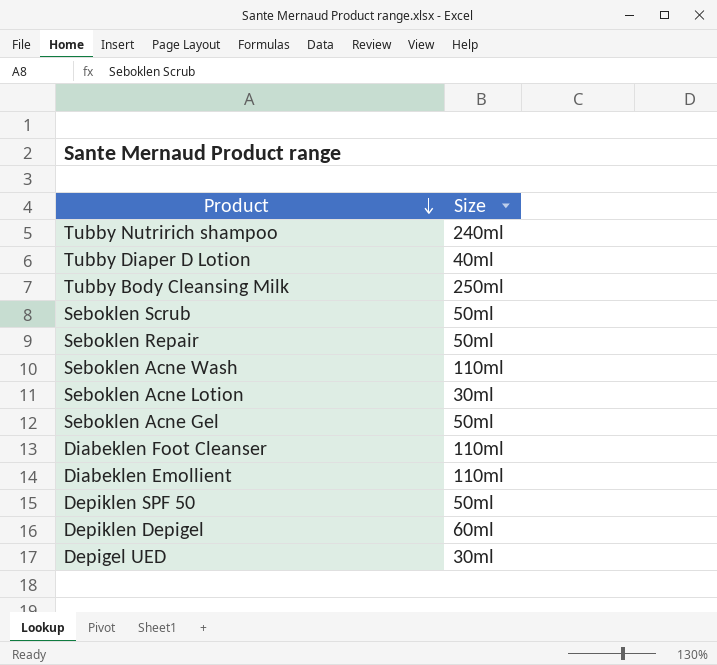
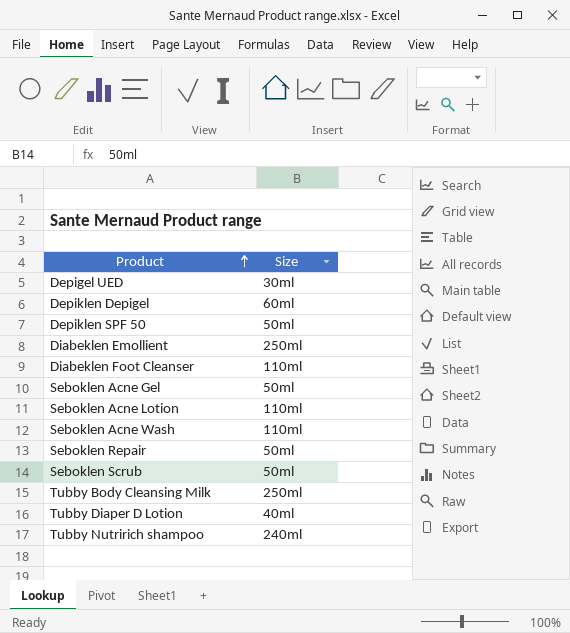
row order: Product descending -> Product ascending
Diabeklen Emollient | Size: 110ml -> 250ml
Seboklen Acne Lotion | Size: 30ml -> 110ml

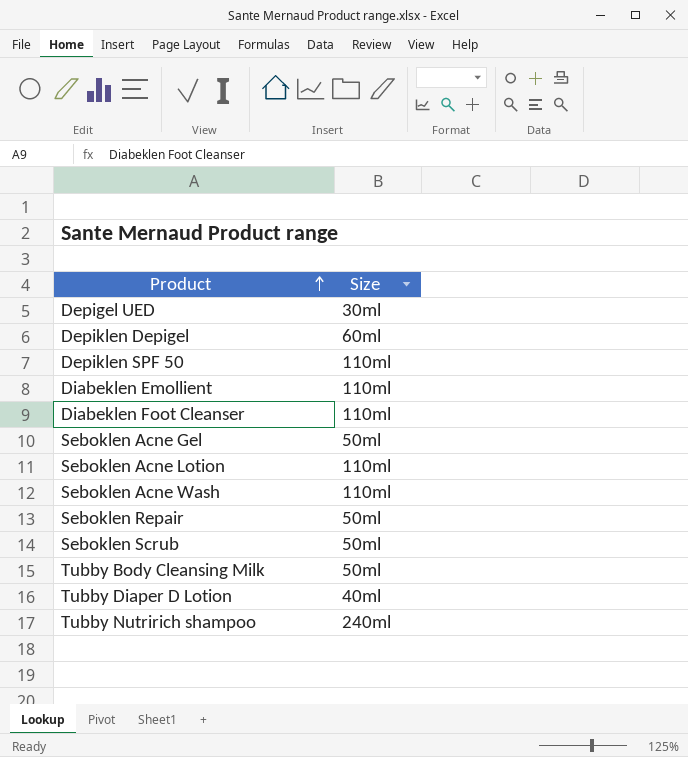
Depiklen SPF 50 | Size: 50ml -> 110ml
Diabeklen Emollient | Size: 250ml -> 110ml
Tubby Body Cleansing Milk | Size: 250ml -> 50ml

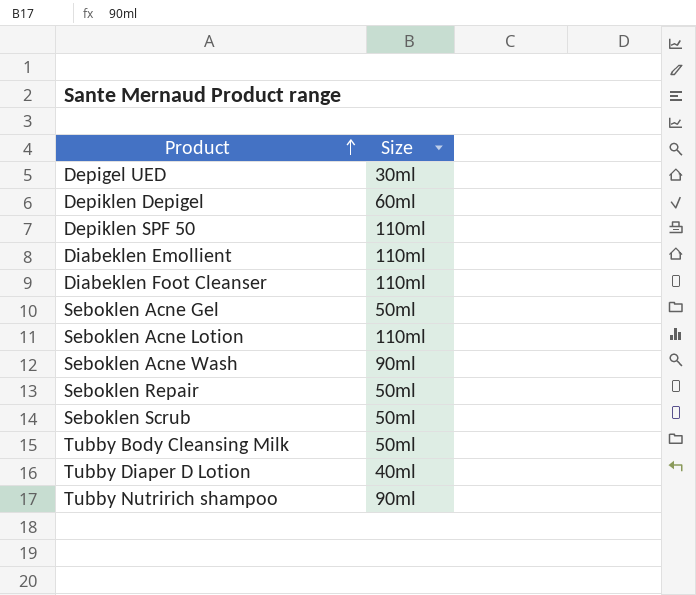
Seboklen Acne Wash | Size: 110ml -> 90ml
Tubby Nutririch shampoo | Size: 240ml -> 90ml

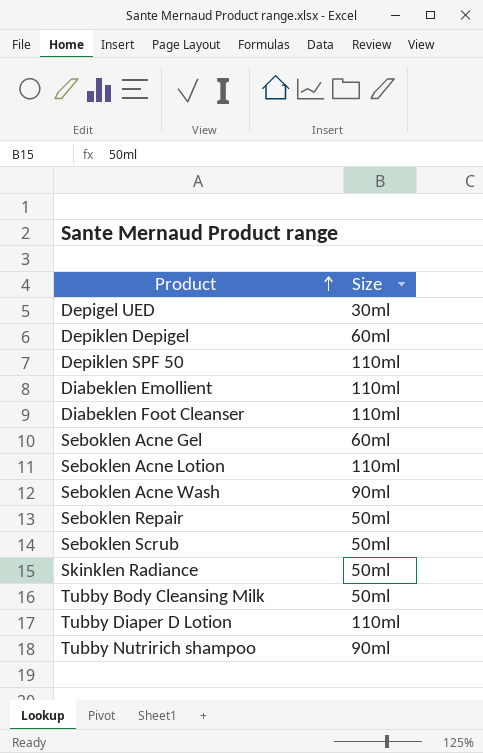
Seboklen Acne Gel | Size: 50ml -> 60ml
row Skinklen Radiance: none -> 50ml
Tubby Diaper D Lotion | Size: 40ml -> 110ml

